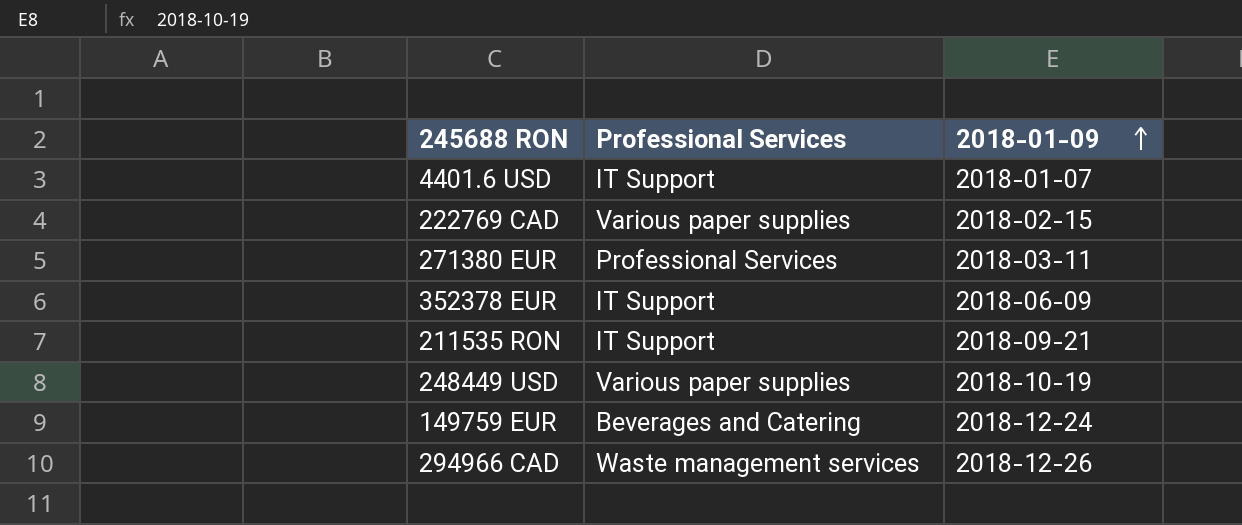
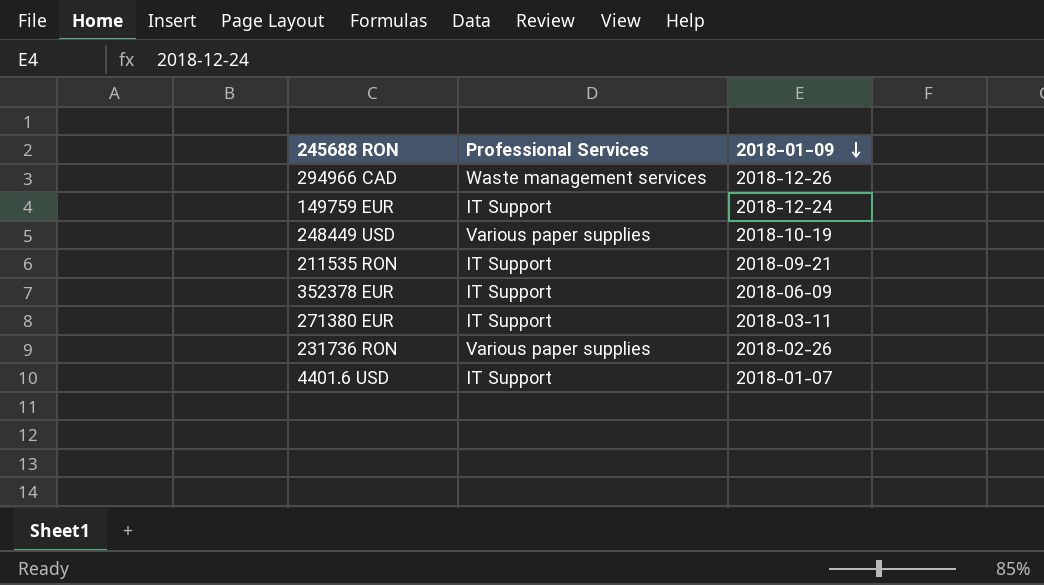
row order: 2018-01-09 ascending -> 2018-01-09 descending
row 222769 CAD: Various paper supplies | 2018-02-15 -> none
149759 EUR | Professional Services: Beverages and Catering -> IT Support
271380 EUR | Professional Services: Professional Services -> IT Support
row 231736 RON: none -> Various paper supplies | 2018-02-26

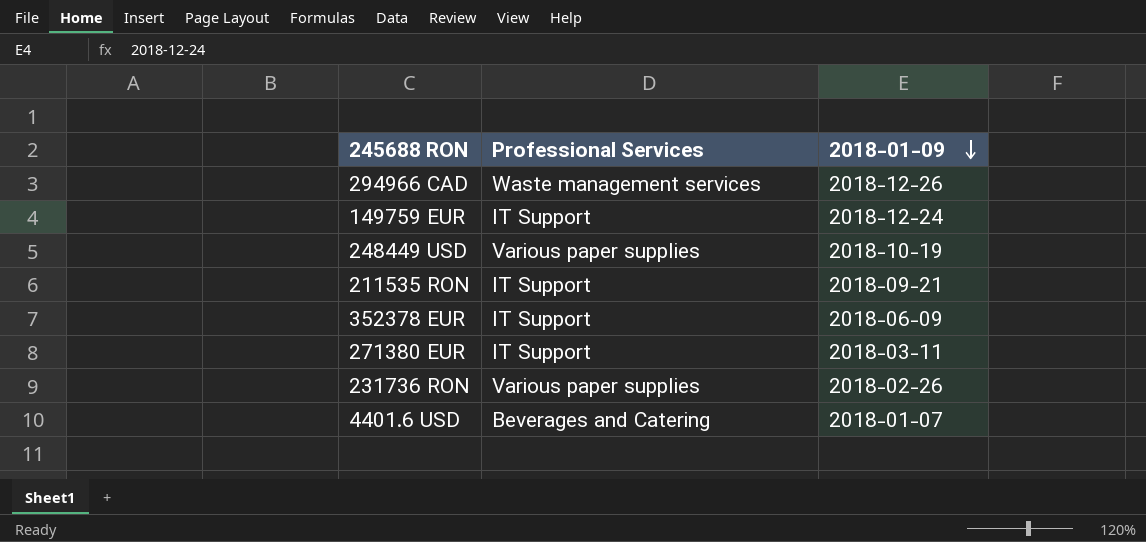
4401.6 USD | Professional Services: IT Support -> Beverages and Catering

